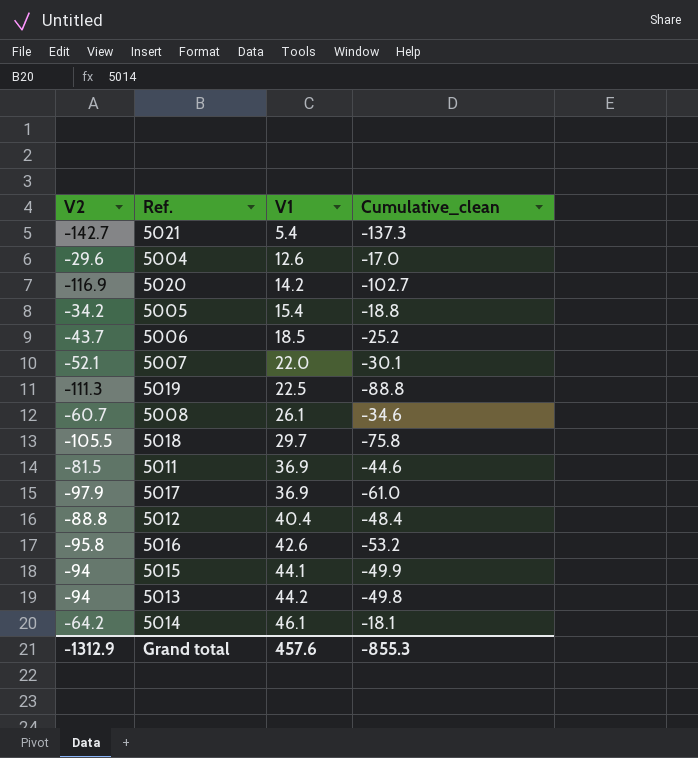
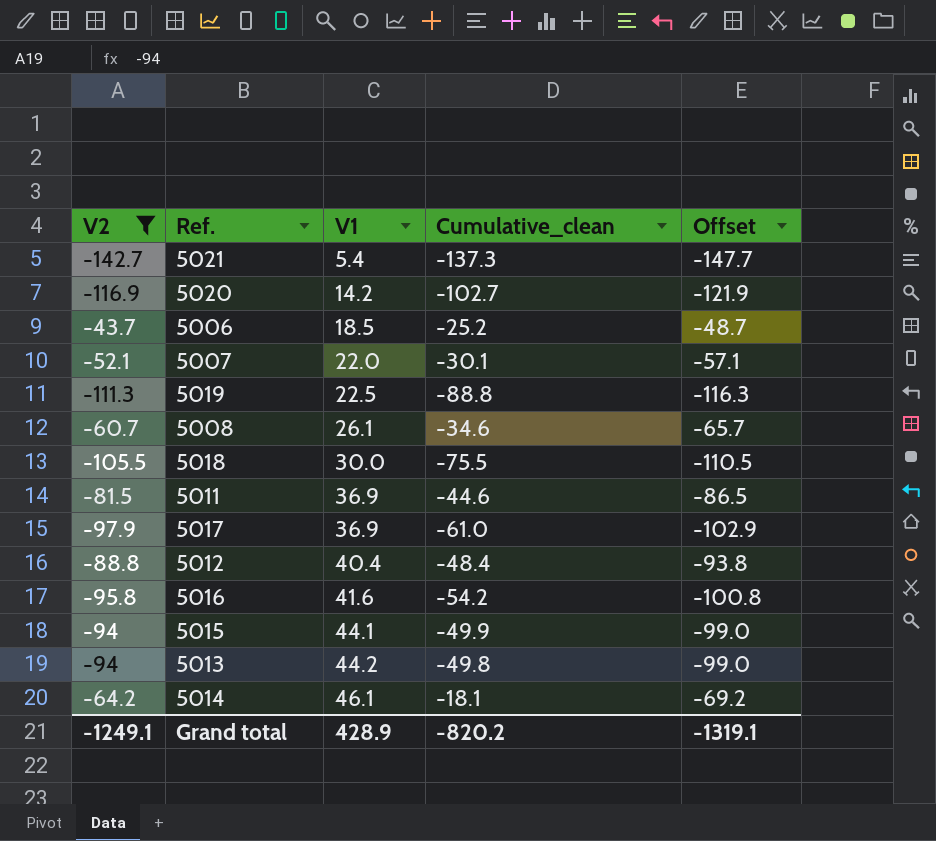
filter: none -> V2 <= -43.7
column Offset | formula: none -> [V2] - 5
5018 | V1: 29.7 -> 30.0
5018 | Cumulative_clean: -75.8 -> -75.5
5016 | V1: 42.6 -> 41.6
5016 | Cumulative_clean: -53.2 -> -54.2
Grand total | V2: -1312.9 -> -1249.1
Grand total | V1: 457.6 -> 428.9
Grand total | Cumulative_clean: -855.3 -> -820.2

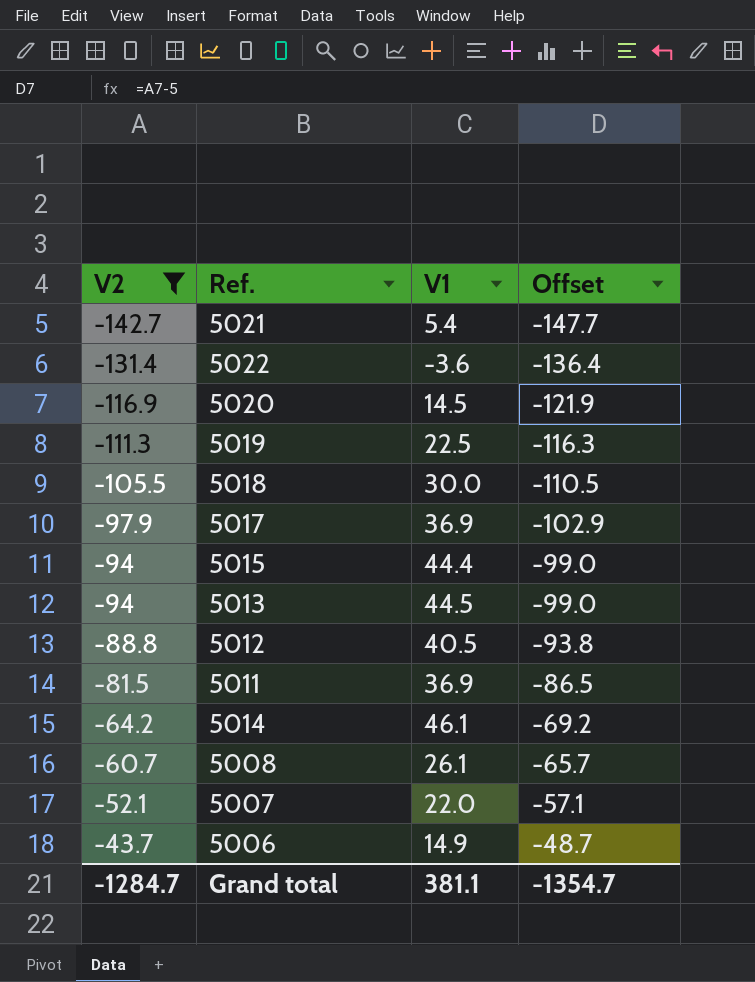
row order: V1 ascending -> V2 ascending
column Cumulative_clean | formula: [V2] + [V1] -> none
row 5016: -95.8 | 41.6 | -54.2 | -100.8 -> none
row 5022: none -> -131.4 | -3.6 | -136.4
5020 | V1: 14.2 -> 14.5
5015 | V1: 44.1 -> 44.4
5013 | V1: 44.2 -> 44.5
5012 | V1: 40.4 -> 40.5
5006 | V1: 18.5 -> 14.9
Grand total | V2: -1249.1 -> -1284.7
Grand total | V1: 428.9 -> 381.1
Grand total | Offset: -1319.1 -> -1354.7

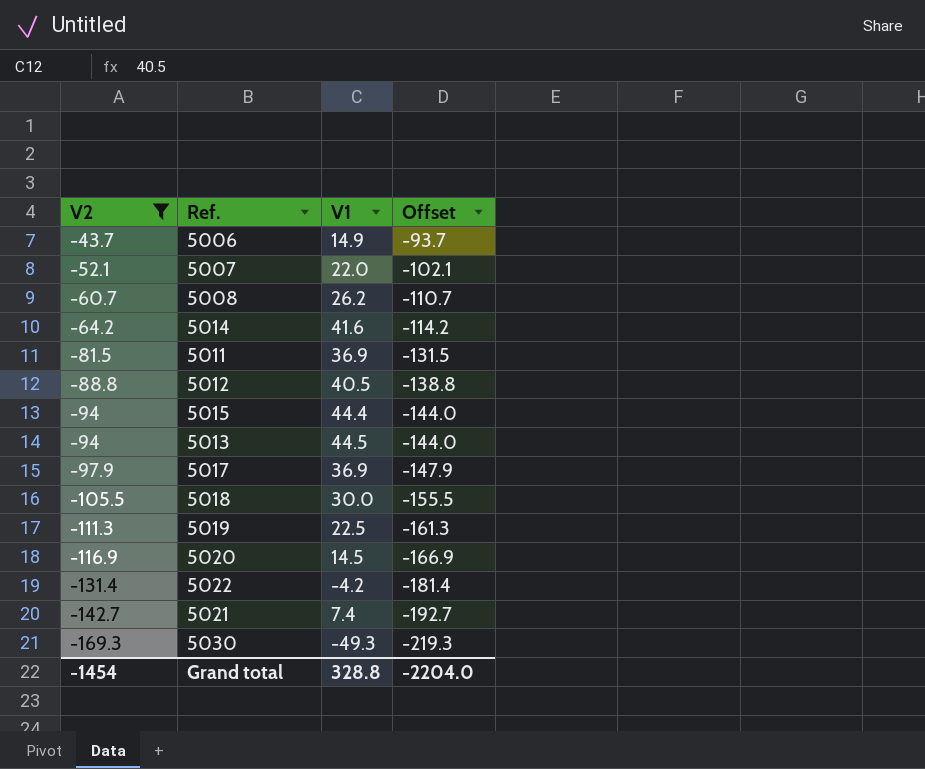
row order: V2 ascending -> V2 descending
column Offset | formula: [V2] - 5 -> [V2] - 50
5008 | V1: 26.1 -> 26.2
5014 | V1: 46.1 -> 41.6
5022 | V1: -3.6 -> -4.2
5021 | V1: 5.4 -> 7.4
row 5030: none -> -169.3 | -49.3 | -219.3
Grand total | V2: -1284.7 -> -1454
Grand total | V1: 381.1 -> 328.8
Grand total | Offset: -1354.7 -> -2204.0

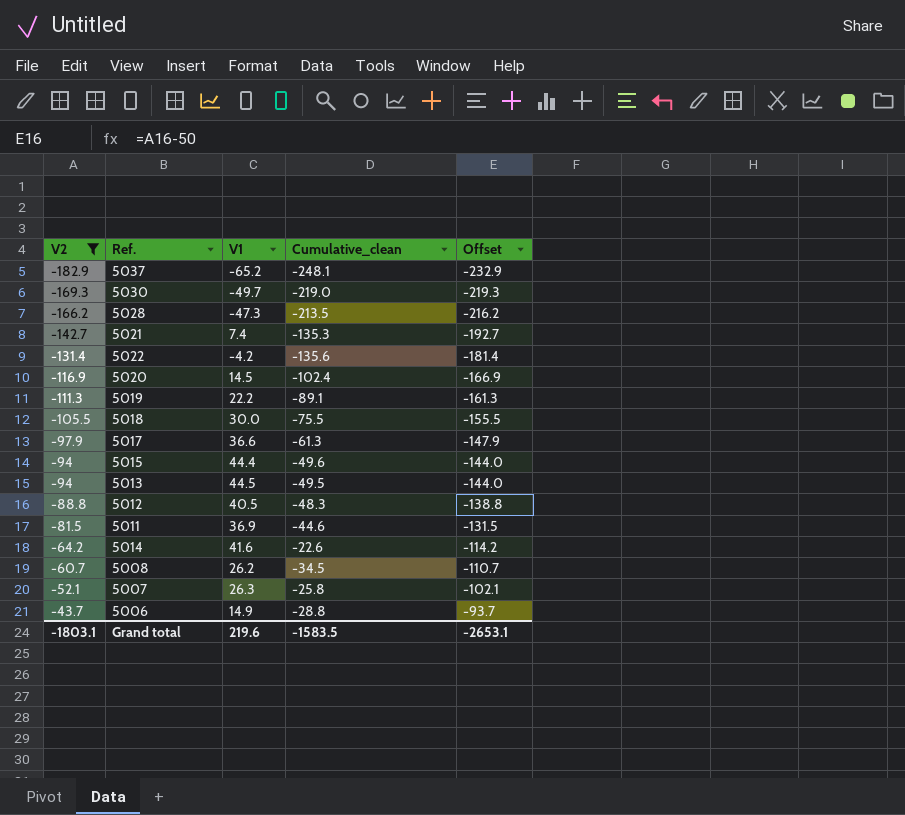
row order: V2 descending -> V2 ascending
column Cumulative_clean | formula: none -> [V2] + [V1]
row 5037: none -> -182.9 | -65.2 | -248.1 | -232.9
5030 | V1: -49.3 -> -49.7
row 5028: none -> -166.2 | -47.3 | -213.5 | -216.2
5019 | V1: 22.5 -> 22.2
5017 | V1: 36.9 -> 36.6
5007 | V1: 22.0 -> 26.3
Grand total | V2: -1454 -> -1803.1
Grand total | V1: 328.8 -> 219.6
Grand total | Offset: -2204.0 -> -2653.1

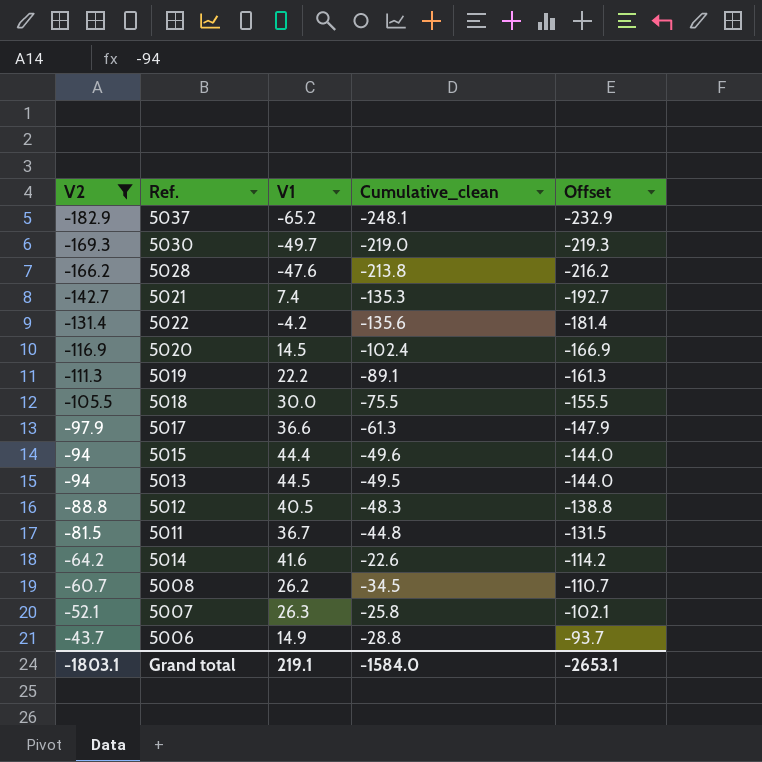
5028 | V1: -47.3 -> -47.6
5028 | Cumulative_clean: -213.5 -> -213.8
5011 | V1: 36.9 -> 36.7
5011 | Cumulative_clean: -44.6 -> -44.8
Grand total | V1: 219.6 -> 219.1
Grand total | Cumulative_clean: -1583.5 -> -1584.0

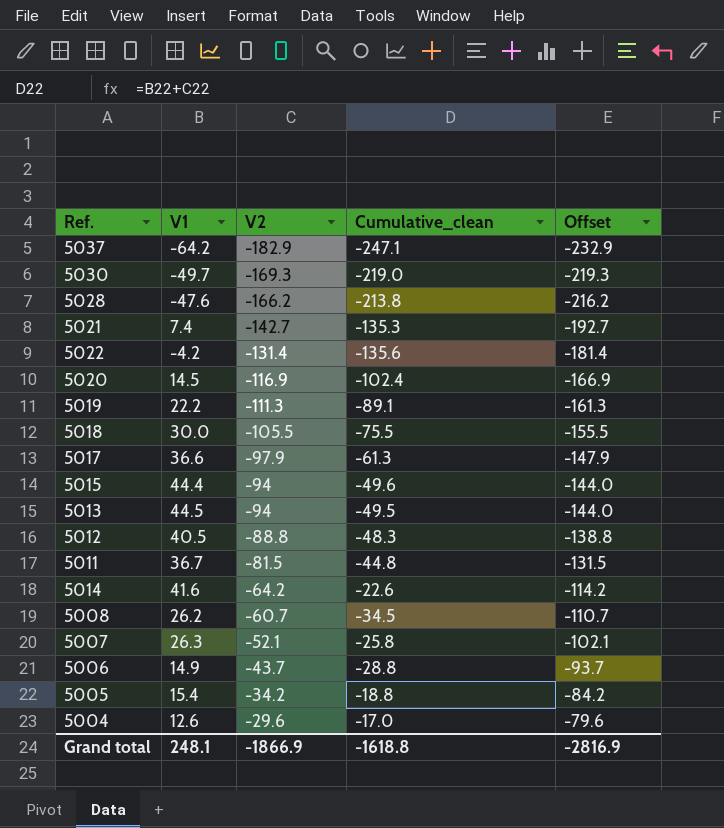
filter: V2 <= -43.7 -> none
column V2 | position: 1 -> 3
5037 | V1: -65.2 -> -64.2
5037 | Cumulative_clean: -248.1 -> -247.1
Grand total | V1: 219.1 -> 248.1
Grand total | V2: -1803.1 -> -1866.9
Grand total | Cumulative_clean: -1584.0 -> -1618.8
Grand total | Offset: -2653.1 -> -2816.9

